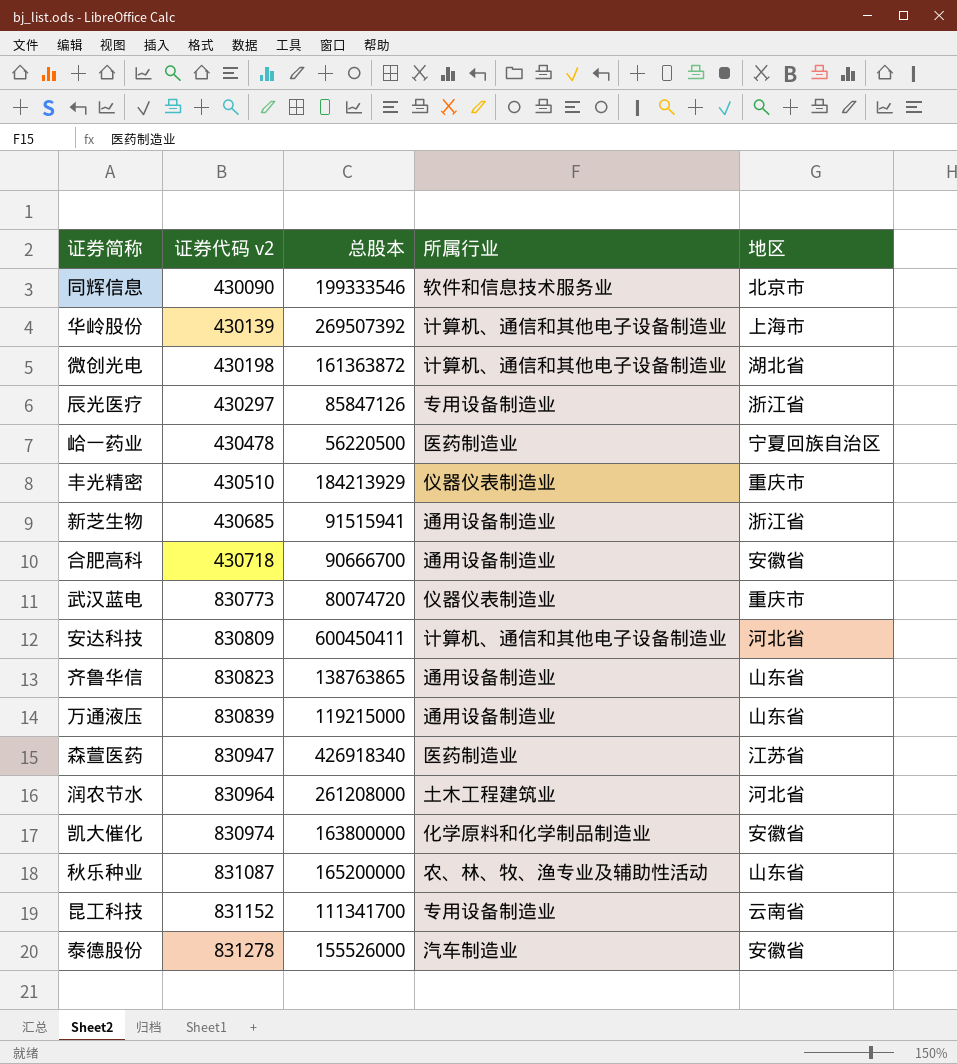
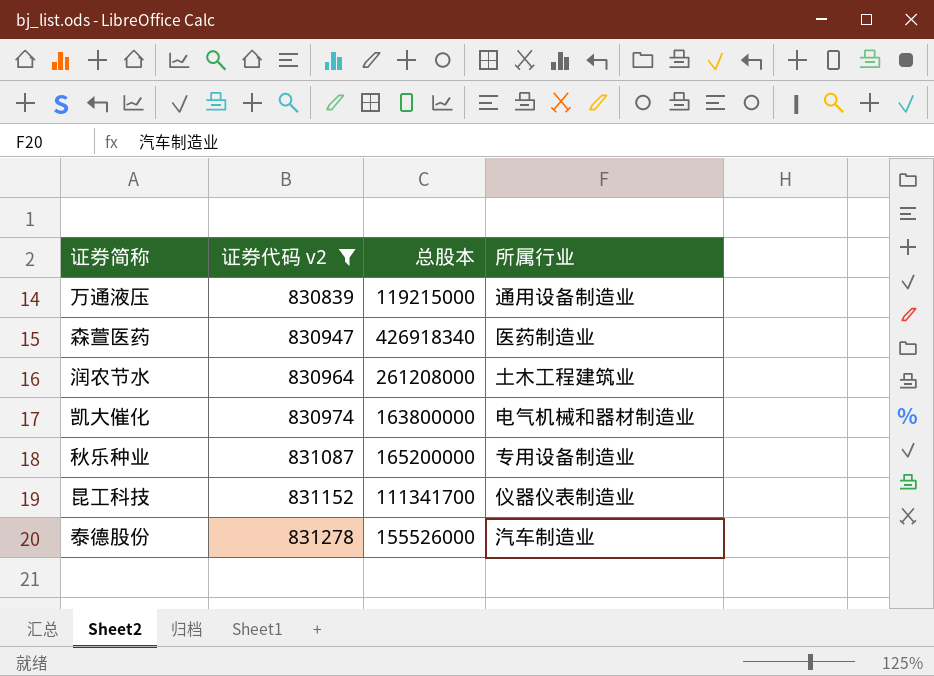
filter: none -> 证券代码 v2 >= 830839
column 地区 | position: 5 -> none
凯大催化 | 所属行业: 化学原料和化学制品制造业 -> 电气机械和器材制造业
秋乐种业 | 所属行业: 农、林、牧、渔专业及辅助性活动 -> 专用设备制造业
昆工科技 | 所属行业: 专用设备制造业 -> 仪器仪表制造业

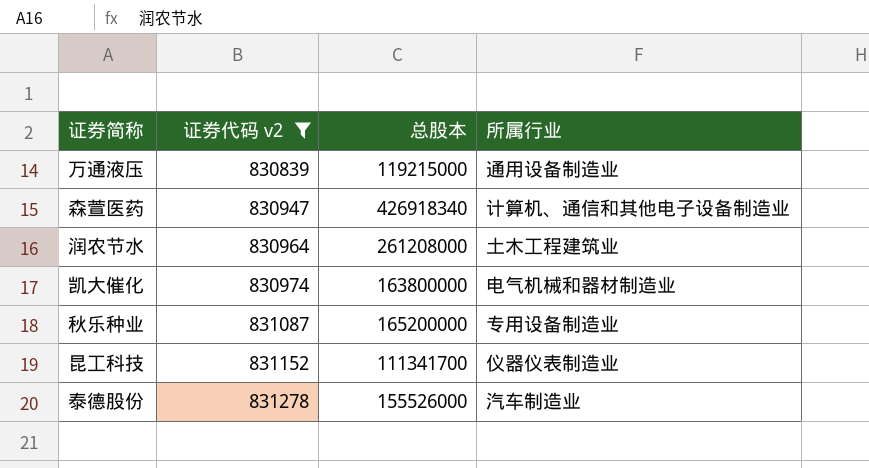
森萱医药 | 所属行业: 医药制造业 -> 计算机、通信和其他电子设备制造业

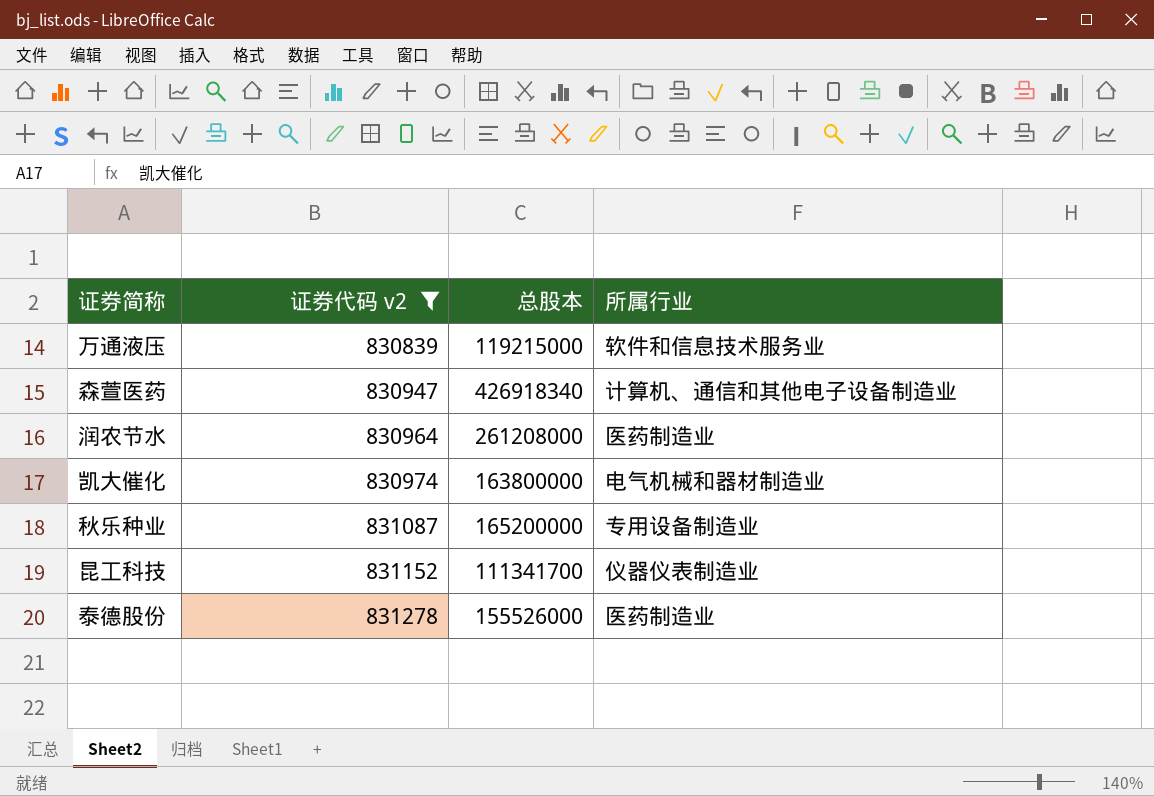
万通液压 | 所属行业: 通用设备制造业 -> 软件和信息技术服务业
润农节水 | 所属行业: 土木工程建筑业 -> 医药制造业
泰德股份 | 所属行业: 汽车制造业 -> 医药制造业

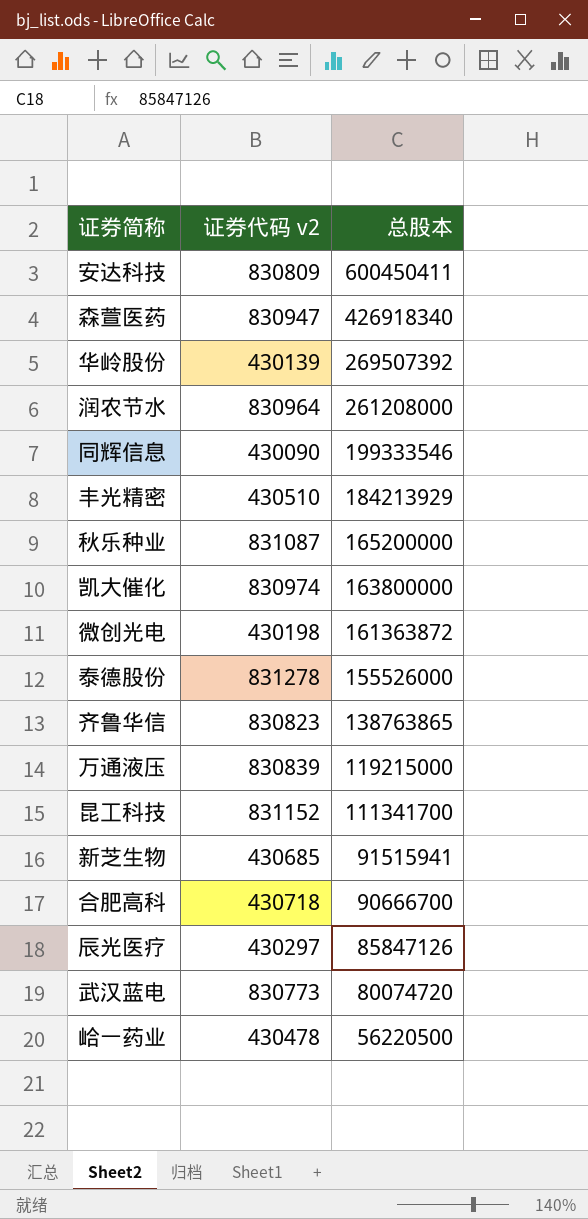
filter: 证券代码 v2 >= 830839 -> none
row order: 证券代码 v2 ascending -> 总股本 descending
column 所属行业 | position: 4 -> none

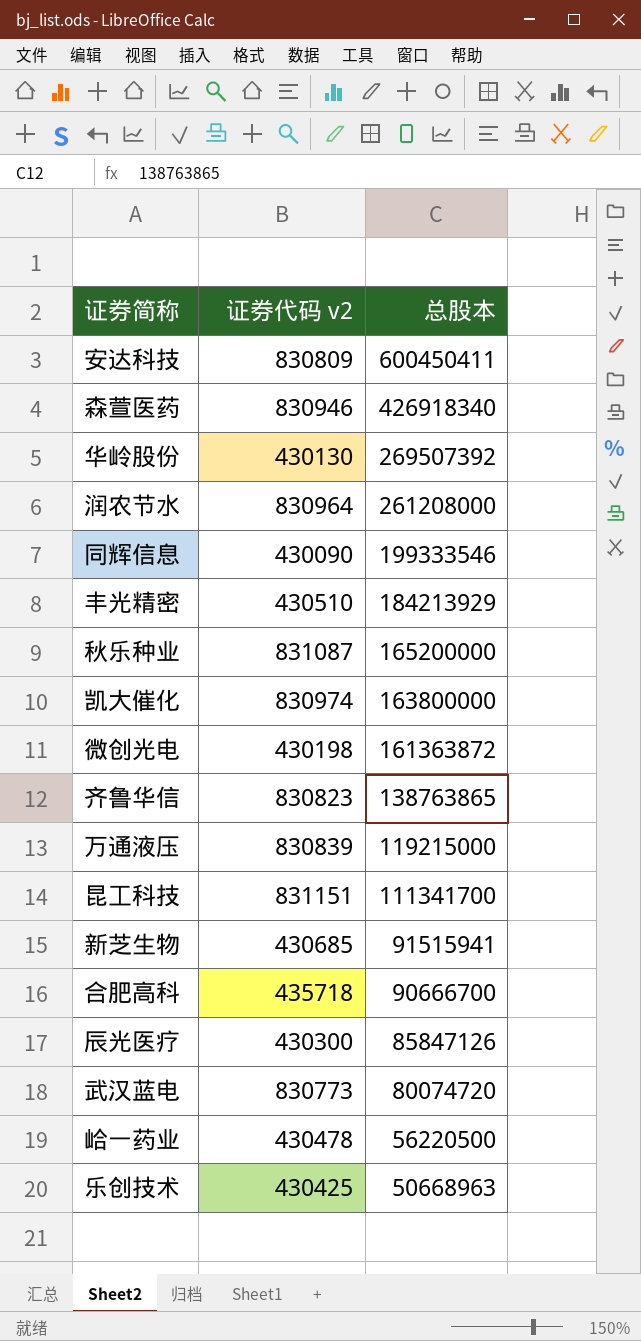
row 泰德股份: 831278 | 155526000 -> none
森萱医药 | 证券代码 v2: 830947 -> 830946
华岭股份 | 证券代码 v2: 430139 -> 430130
昆工科技 | 证券代码 v2: 831152 -> 831151
合肥高科 | 证券代码 v2: 430718 -> 435718
辰光医疗 | 证券代码 v2: 430297 -> 430300
row 乐创技术: none -> 430425 | 50668963

